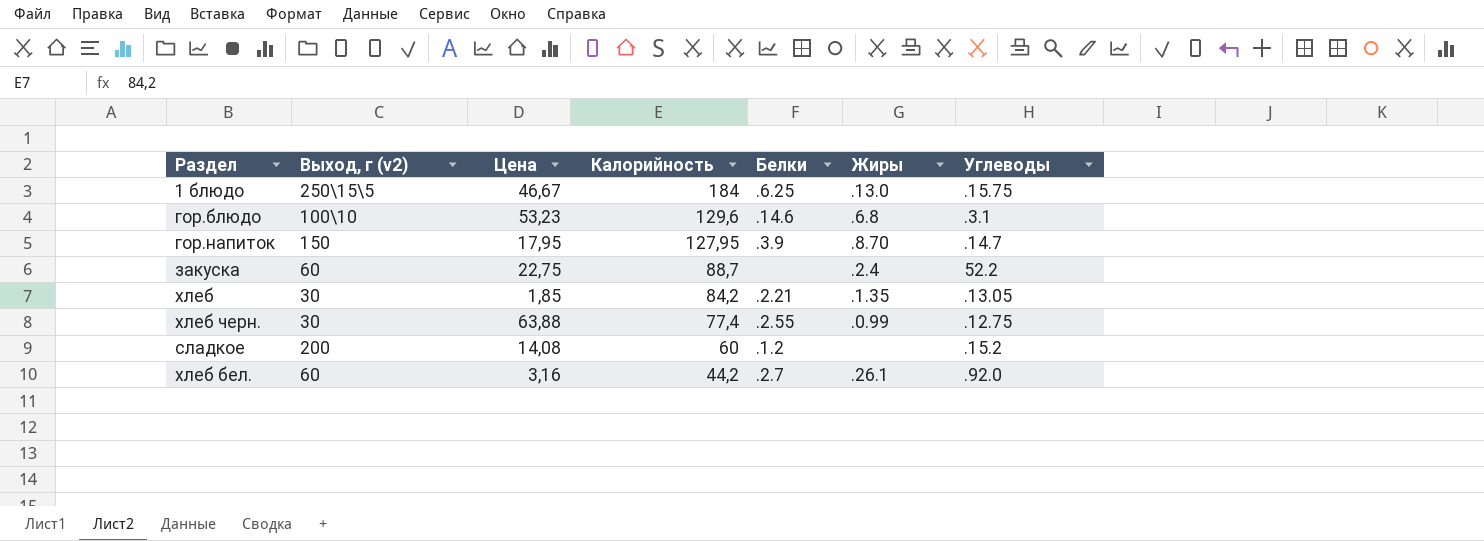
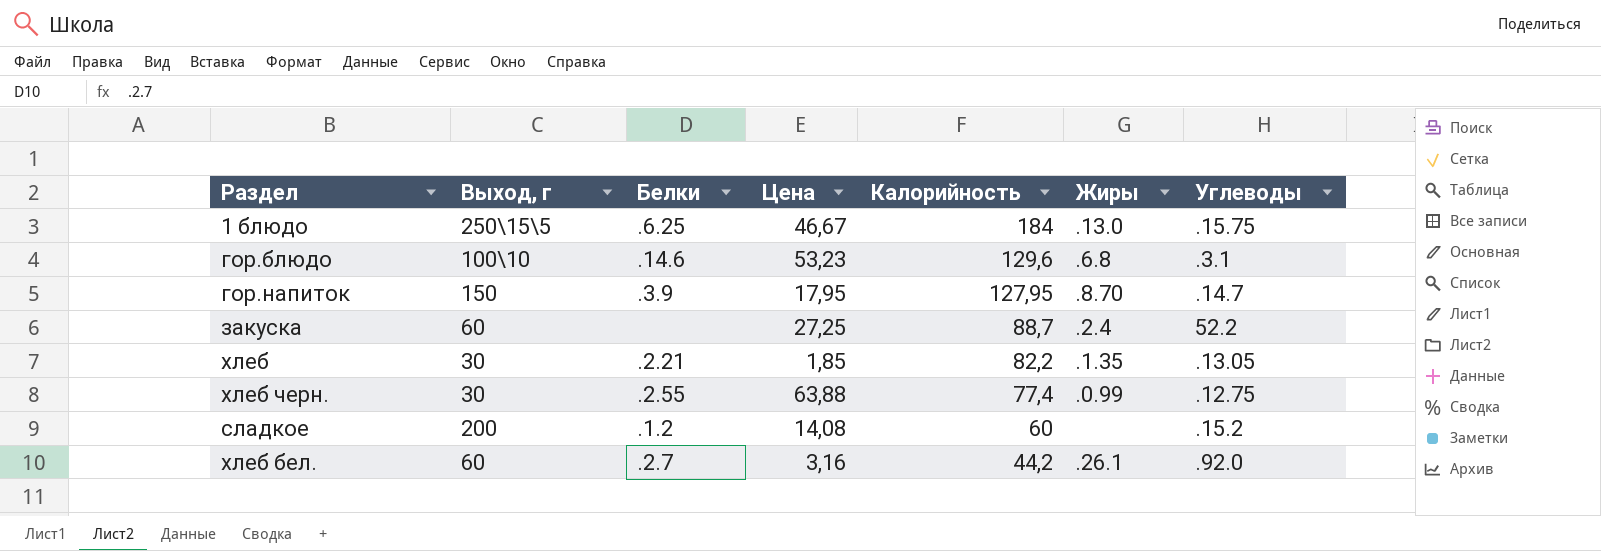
column name: Выход, г (v2) -> Выход, г
column Белки | position: 5 -> 3
закуска | Цена: 22,75 -> 27,25
хлеб | Калорийность: 84,2 -> 82,2

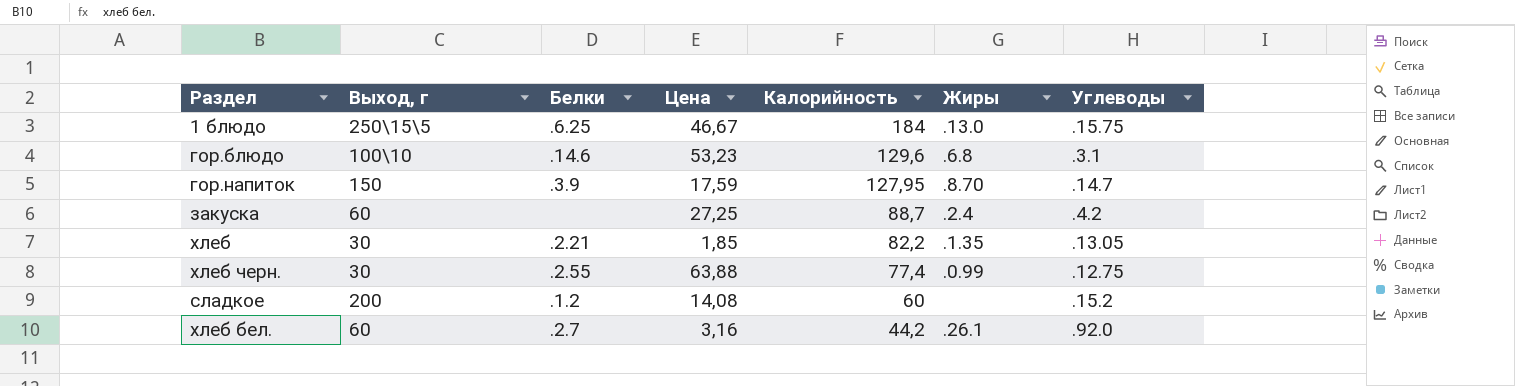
гор.напиток | Цена: 17,95 -> 17,59
закуска | Углеводы: 52.2 -> .4.2

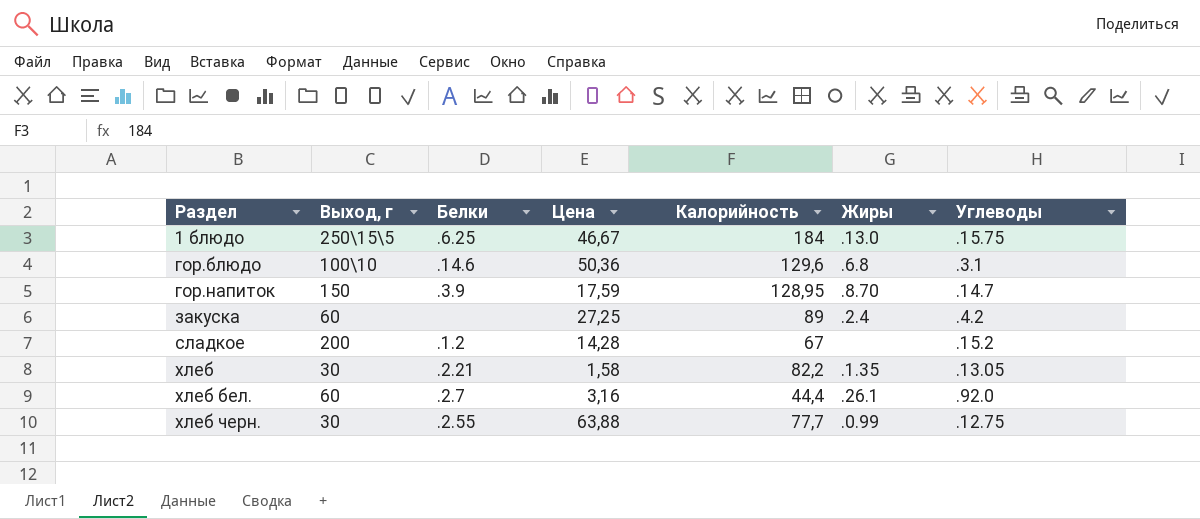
row order: Калорийность descending -> Раздел ascending
гор.блюдо | Цена: 53,23 -> 50,36
гор.напиток | Калорийность: 127,95 -> 128,95
закуска | Калорийность: 88,7 -> 89
сладкое | Цена: 14,08 -> 14,28
сладкое | Калорийность: 60 -> 67
хлеб | Цена: 1,85 -> 1,58
хлеб бел. | Калорийность: 44,2 -> 44,4
хлеб черн. | Калорийность: 77,4 -> 77,7

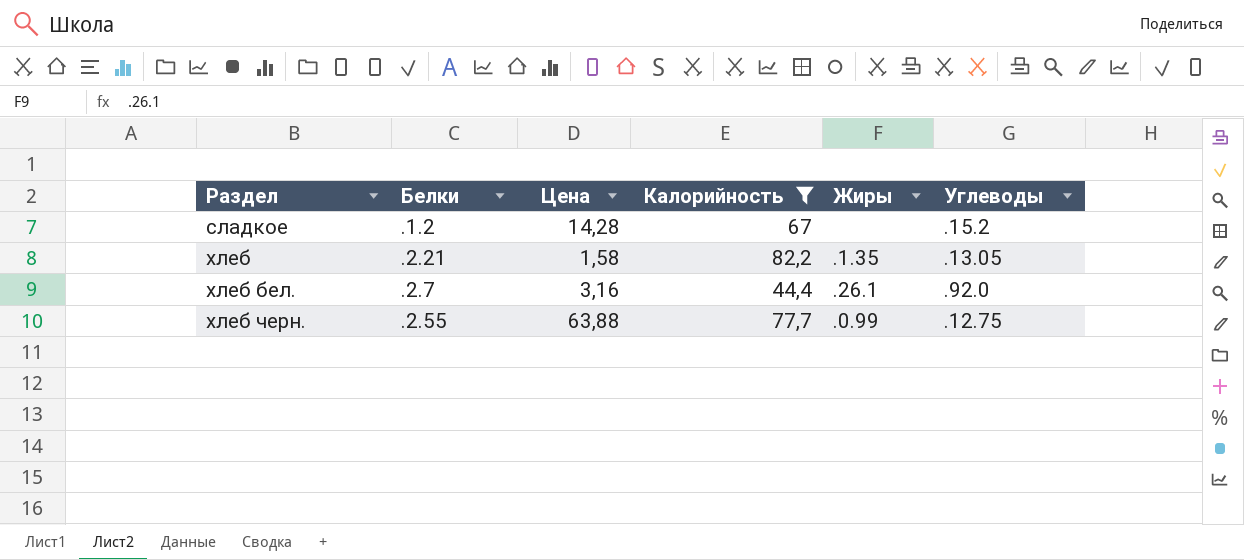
filter: none -> Калорийность <= 82,2
column Выход, г | position: 2 -> none

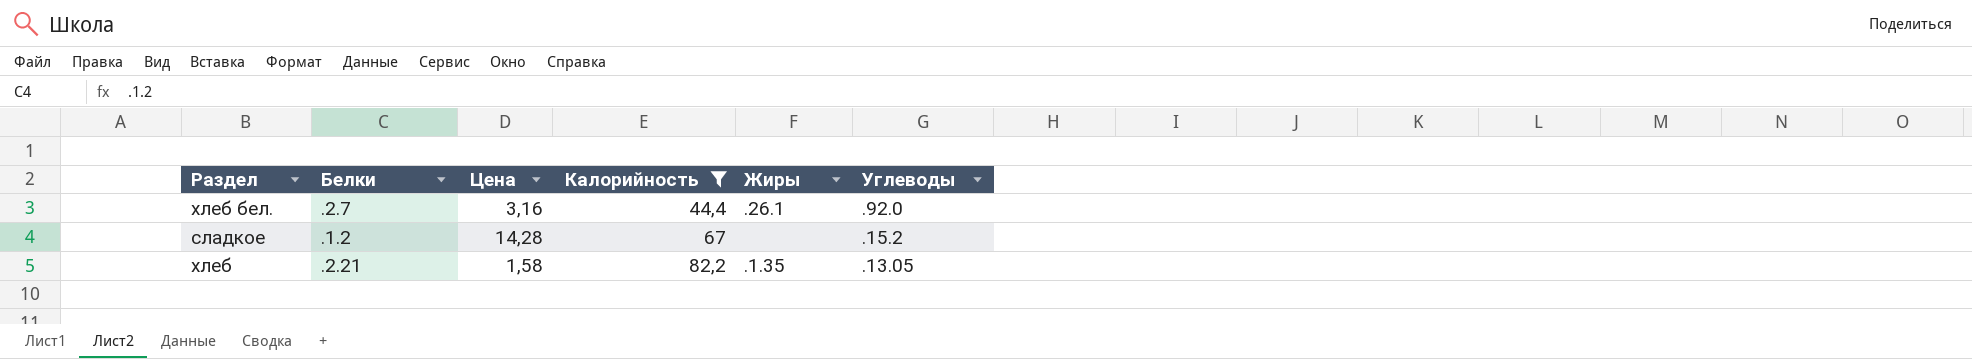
row order: Раздел ascending -> Калорийность ascending
row хлеб черн.: .2.55 | 63,88 | 77,7 | .0.99 | .12.75 -> none

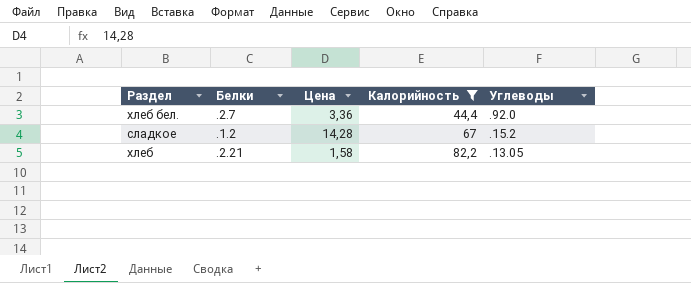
column Жиры | position: 5 -> none
хлеб бел. | Цена: 3,16 -> 3,36

